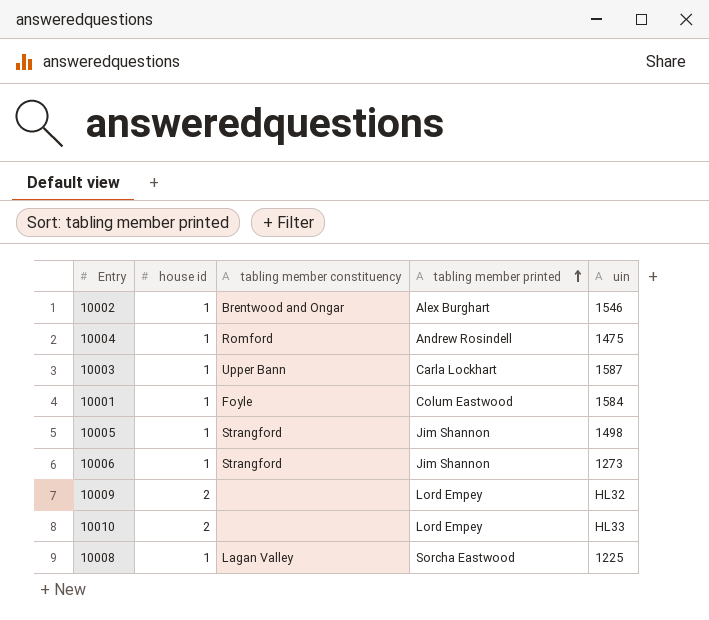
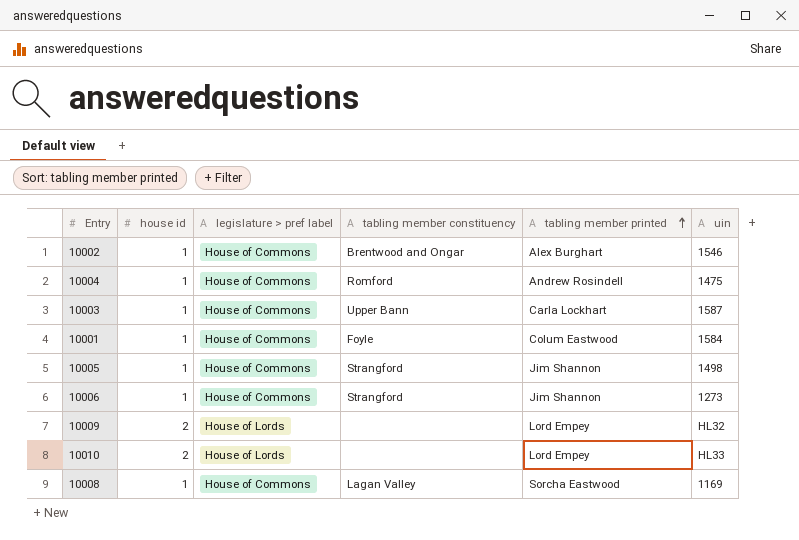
column legislature > pref label | position: none -> 3
10008 | uin: 1225 -> 1169

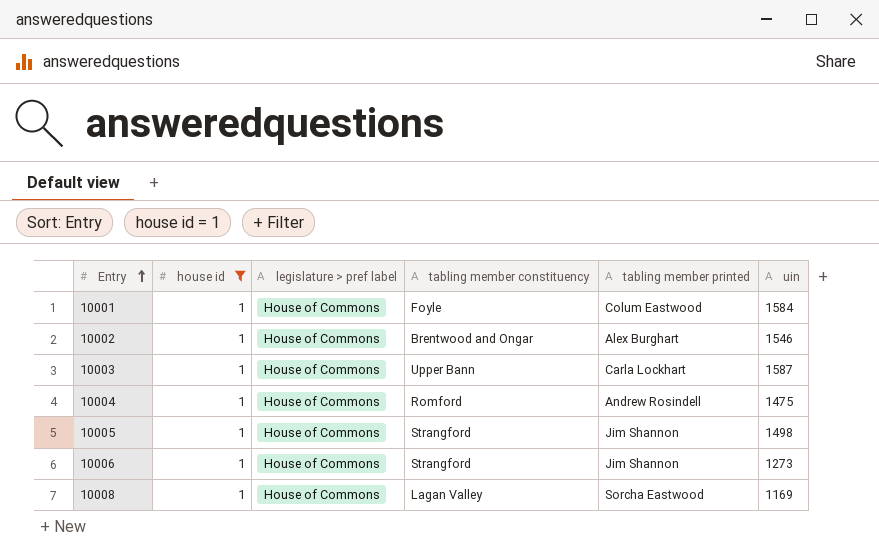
filter: none -> house id = 1
row order: tabling member printed ascending -> Entry ascending

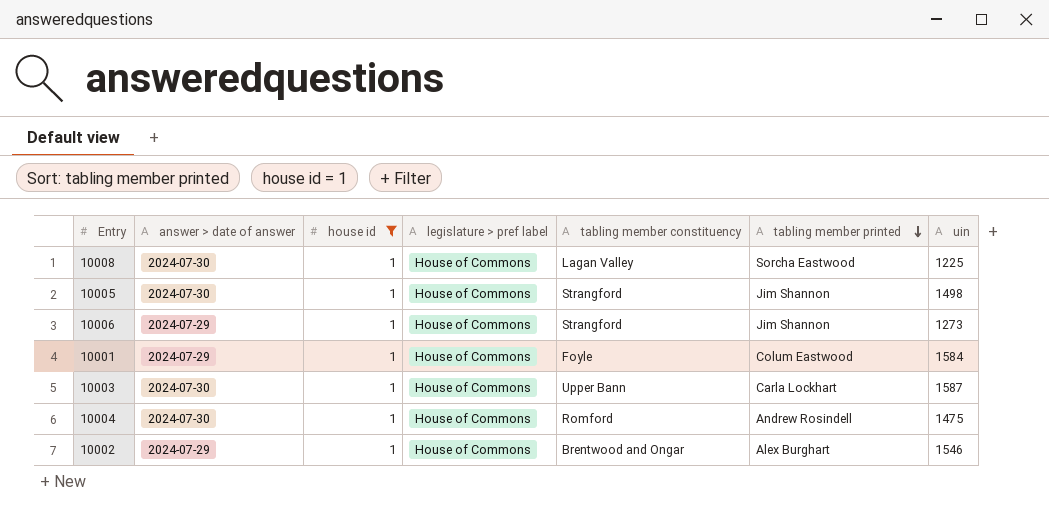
row order: Entry ascending -> tabling member printed descending
column answer > date of answer | position: none -> 2
10008 | uin: 1169 -> 1225

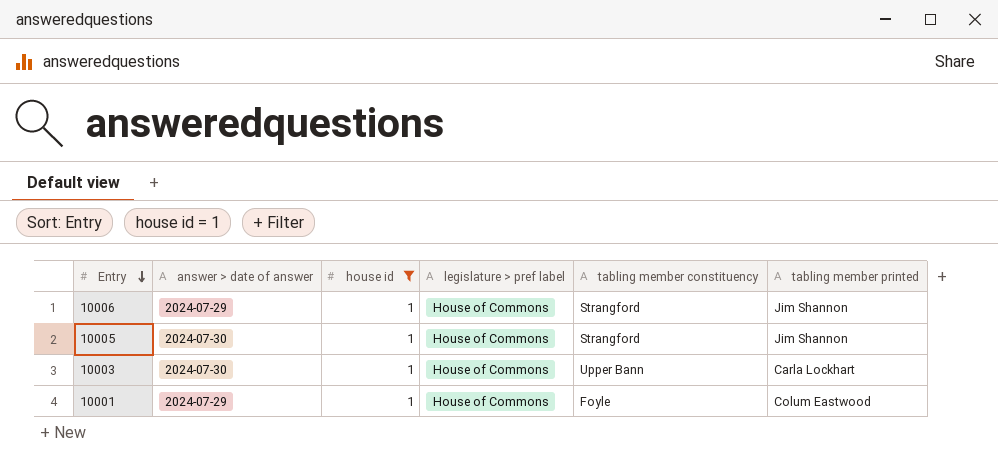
row order: tabling member printed descending -> Entry descending
column uin | position: 7 -> none
row 10008: 2024-07-30 | 1 | House of Commons | Lagan Valley | Sorcha Eastwood | 1225 -> none
row 10004: 2024-07-30 | 1 | House of Commons | Romford | Andrew Rosindell | 1475 -> none
row 10002: 2024-07-29 | 1 | House of Commons | Brentwood and Ongar | Alex Burghart | 1546 -> none

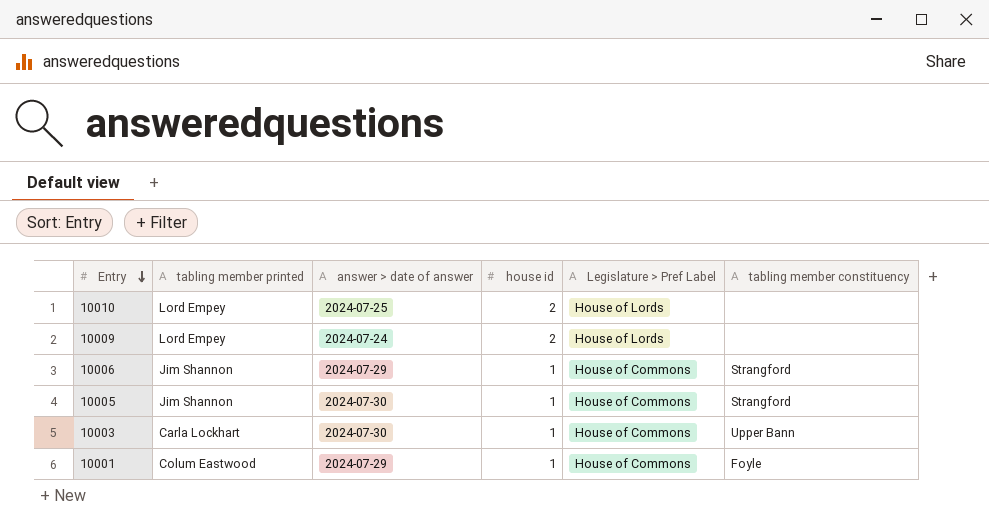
filter: house id = 1 -> none
column tabling member printed | position: 6 -> 2
column name: legislature > pref label -> Legislature > Pref Label

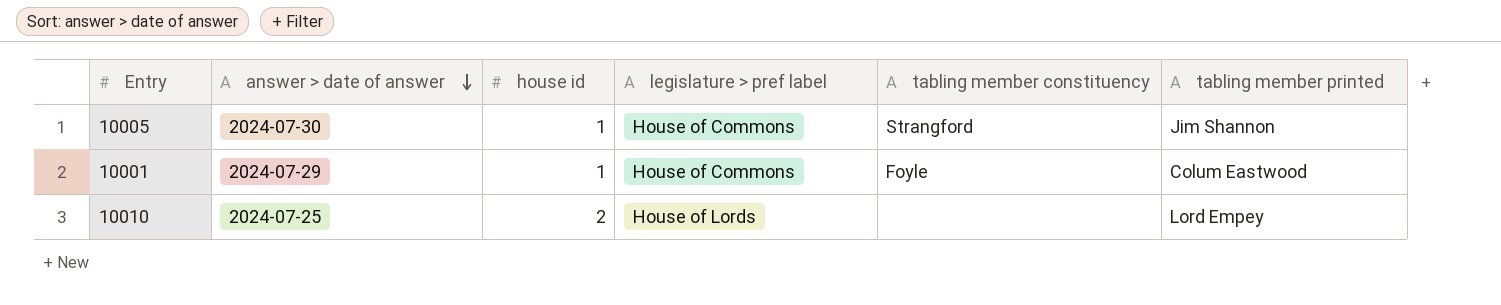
row order: Entry descending -> answer > date of answer descending
column name: Legislature > Pref Label -> legislature > pref label
column tabling member printed | position: 2 -> 6
row 10009: Lord Empey | 2024-07-24 | 2 | House of Lords | none -> none
row 10006: Jim Shannon | 2024-07-29 | 1 | House of Commons | Strangford -> none
row 10003: Carla Lockhart | 2024-07-30 | 1 | House of Commons | Upper Bann -> none

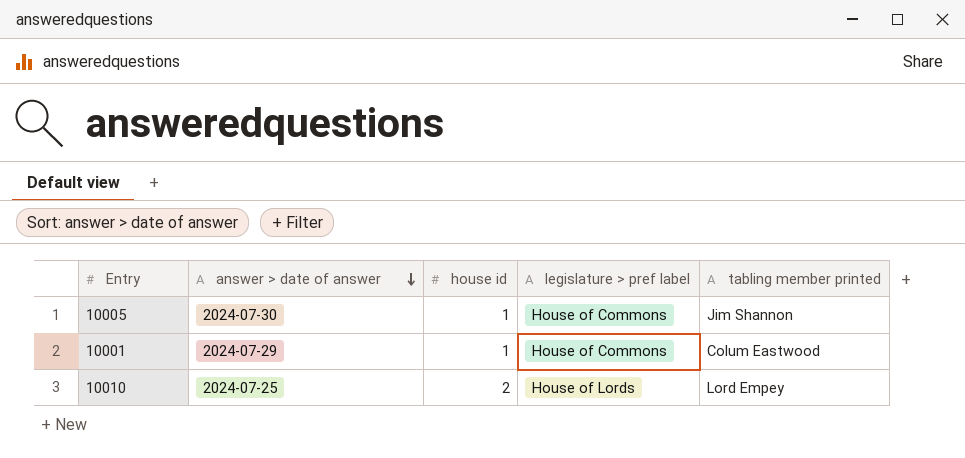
column tabling member constituency | position: 5 -> none

